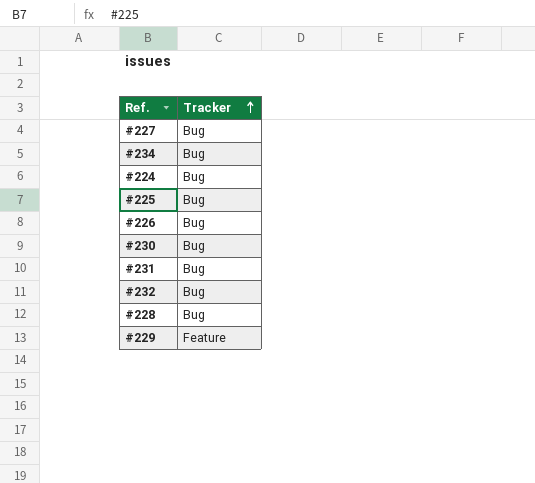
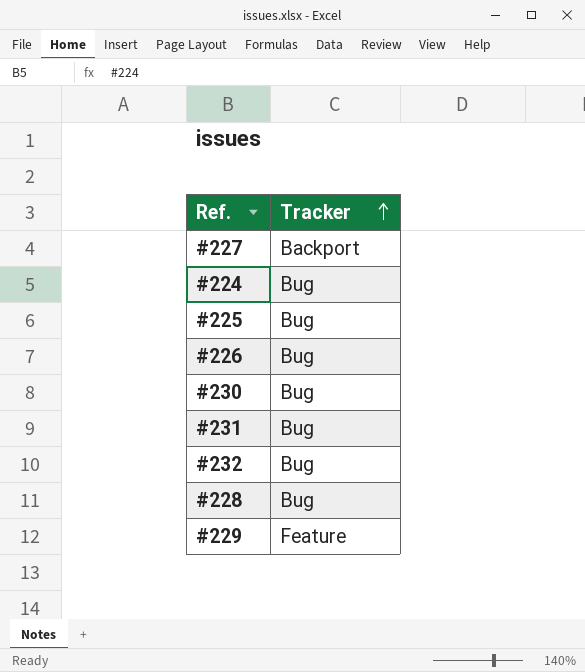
row #234: Bug -> none
#227 | Tracker: Bug -> Backport

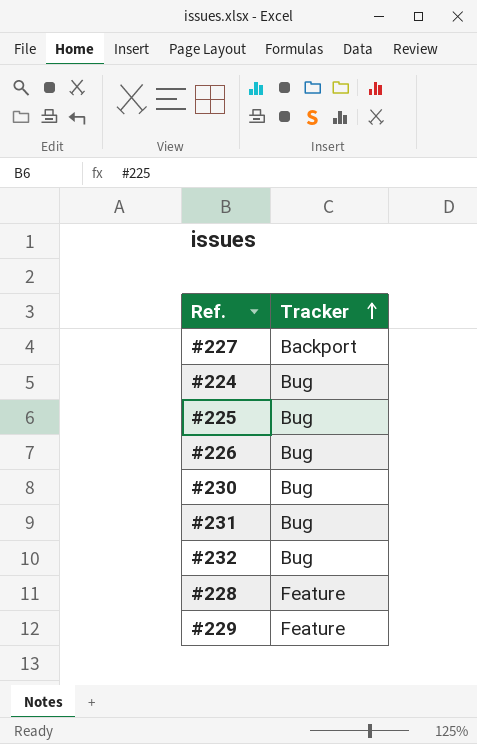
#228 | Tracker: Bug -> Feature

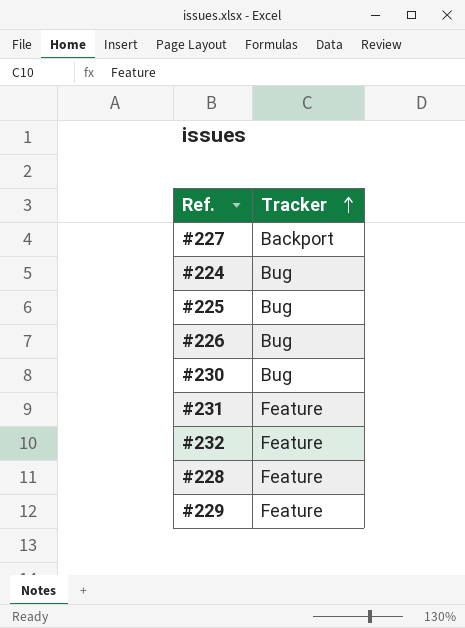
#231 | Tracker: Bug -> Feature
#232 | Tracker: Bug -> Feature

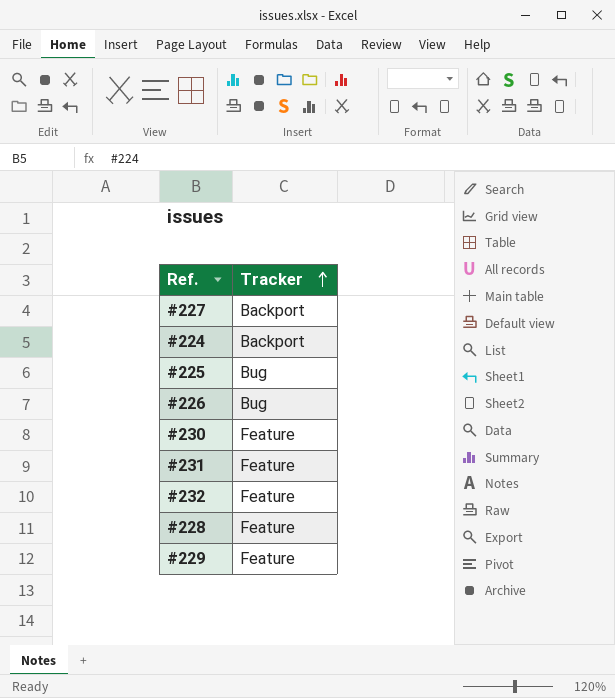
#224 | Tracker: Bug -> Backport
#230 | Tracker: Bug -> Feature

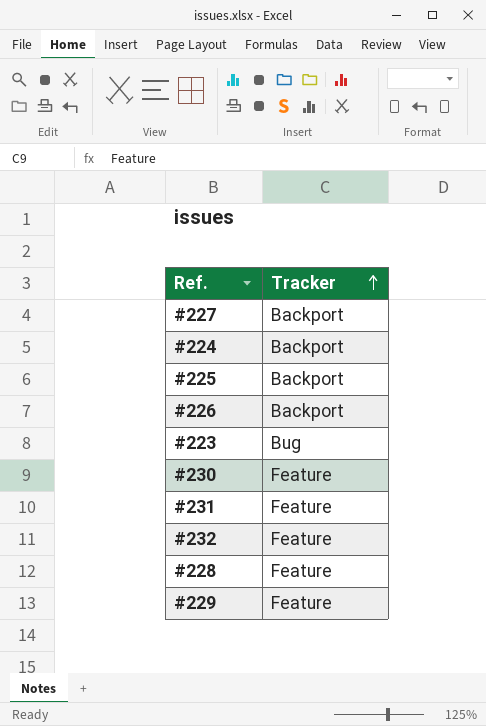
#225 | Tracker: Bug -> Backport
#226 | Tracker: Bug -> Backport
row #223: none -> Bug

